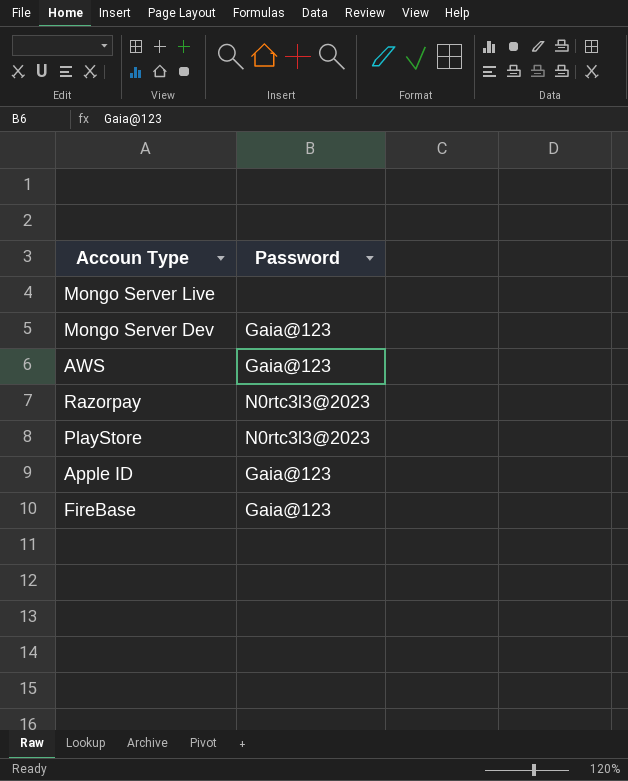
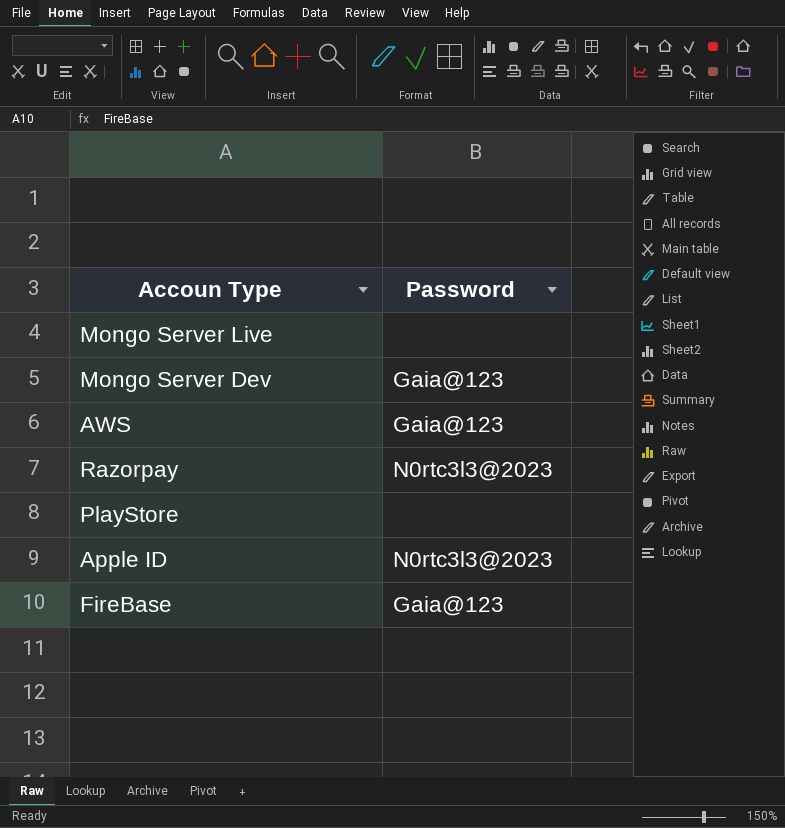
PlayStore | Password: N0rtc3l3@2023 -> none
Apple ID | Password: Gaia@123 -> N0rtc3l3@2023

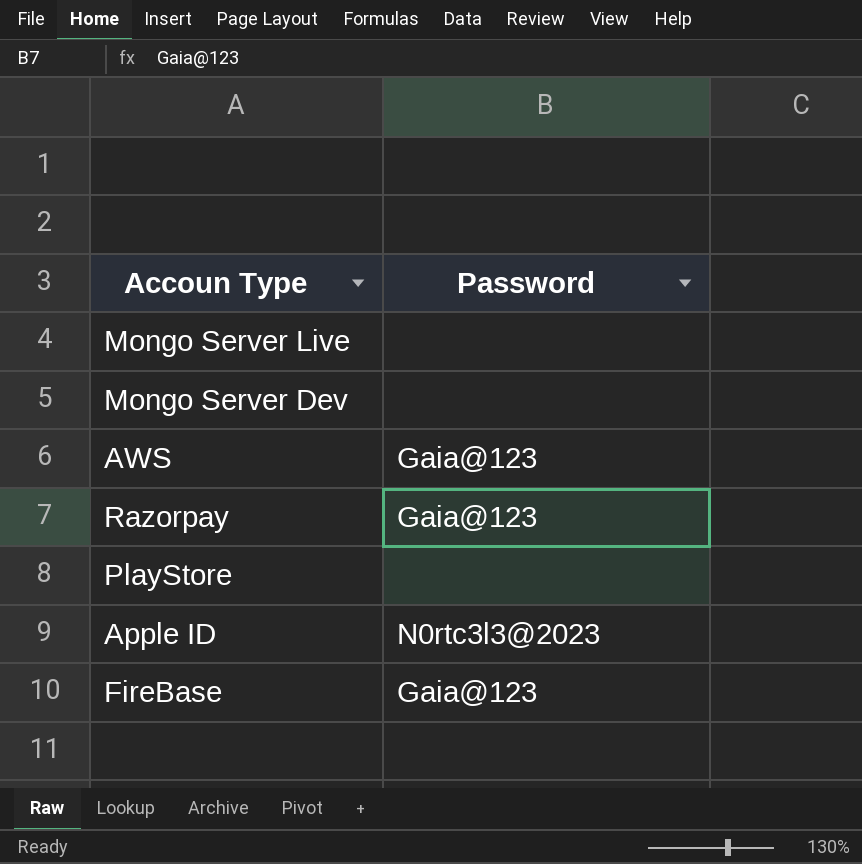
Mongo Server Dev | Password: Gaia@123 -> none
Razorpay | Password: N0rtc3l3@2023 -> Gaia@123

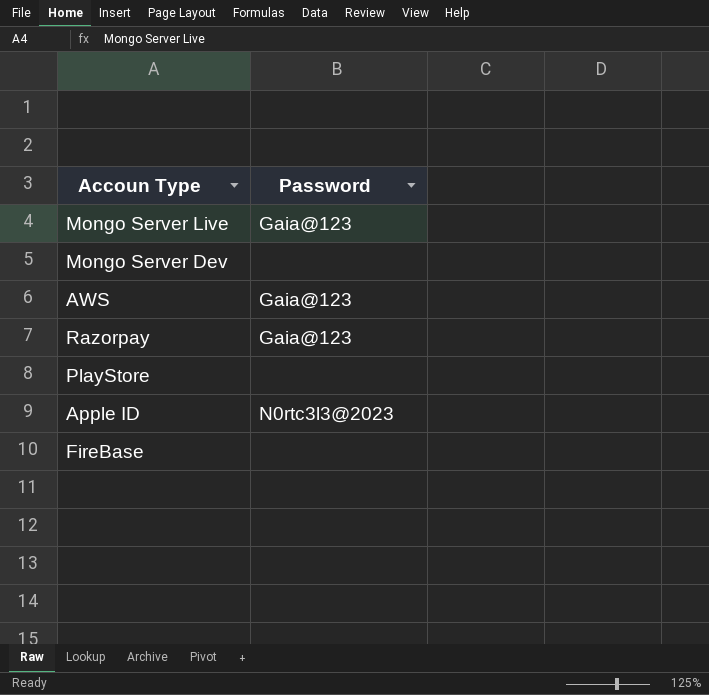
Mongo Server Live | Password: none -> Gaia@123
FireBase | Password: Gaia@123 -> none

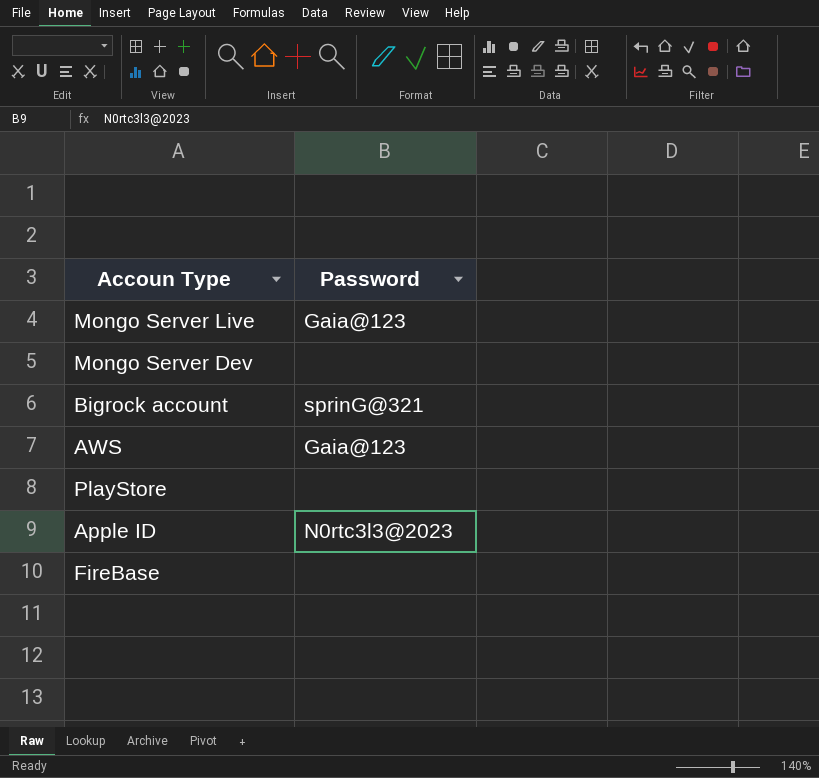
row Razorpay: Gaia@123 -> none
row Bigrock account: none -> sprinG@321

